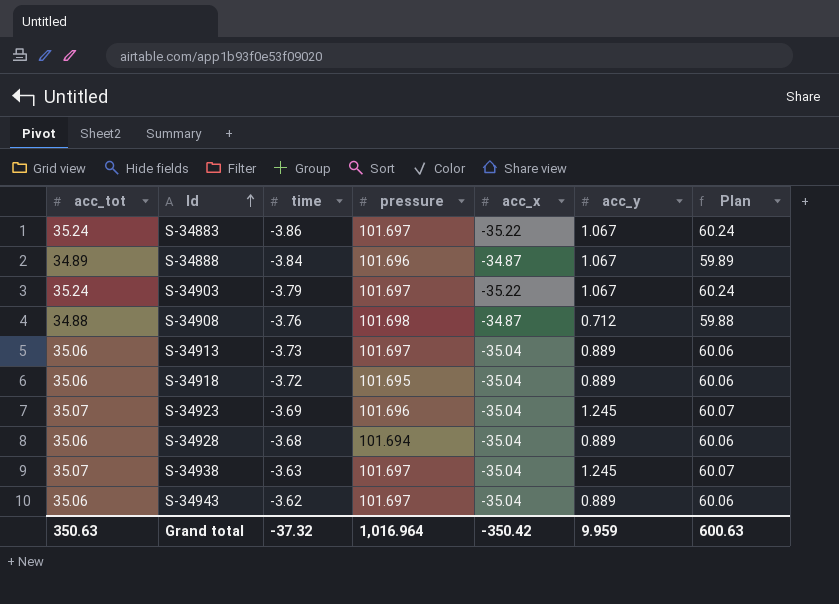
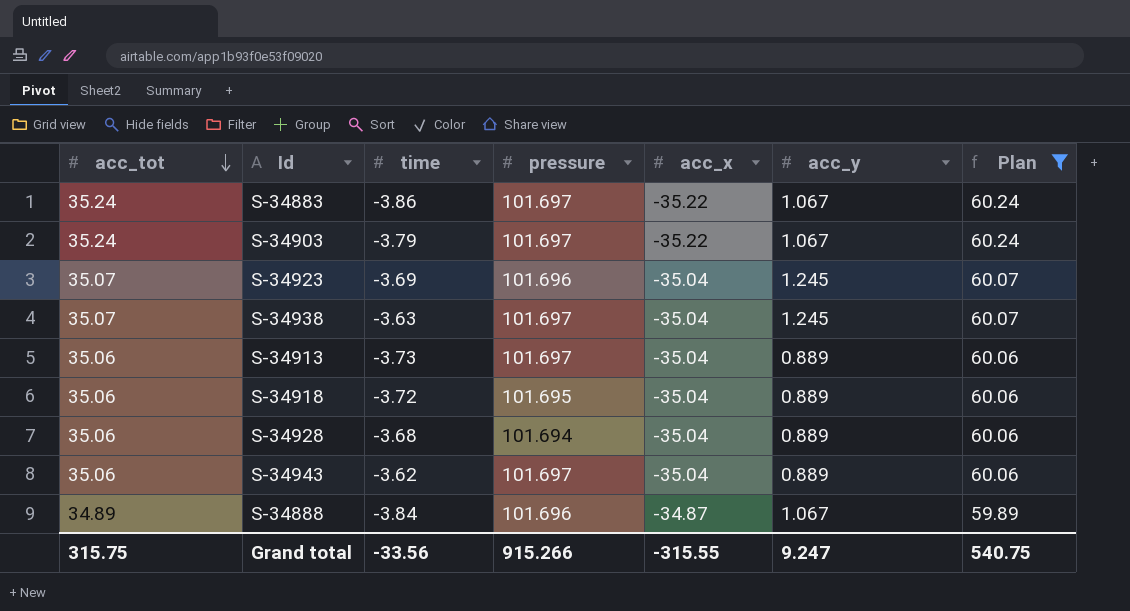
filter: none -> Plan != 59.88
row order: Id ascending -> acc_tot descending
Grand total | acc_tot: 350.63 -> 315.75
Grand total | time: -37.32 -> -33.56
Grand total | pressure: 1,016.964 -> 915.266
Grand total | acc_x: -350.42 -> -315.55
Grand total | acc_y: 9.959 -> 9.247
Grand total | Plan: 600.63 -> 540.75

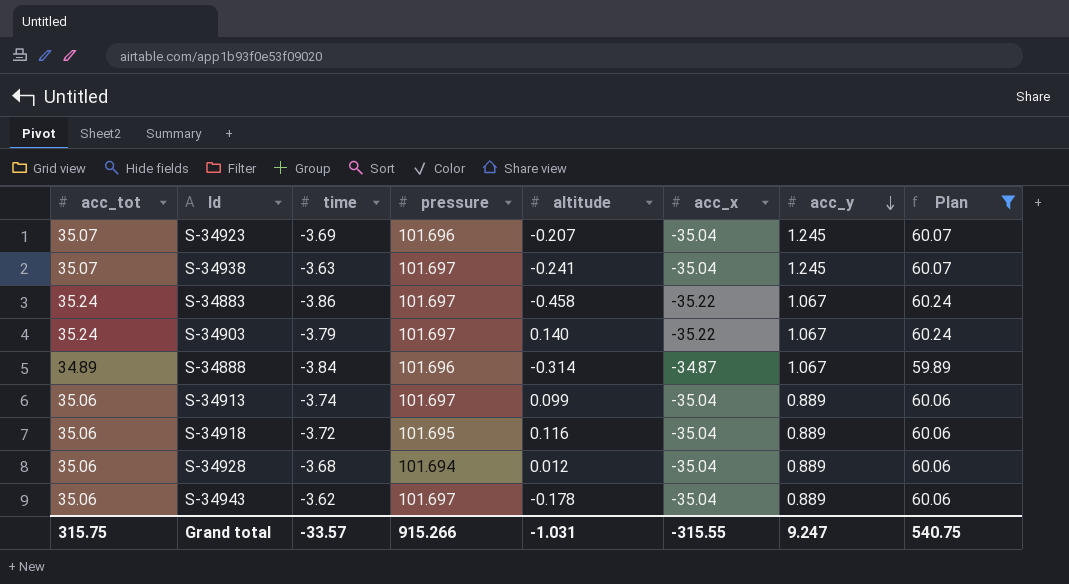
row order: acc_tot descending -> acc_y descending
column altitude | position: none -> 5
S-34913 | time: -3.73 -> -3.74
Grand total | time: -33.56 -> -33.57

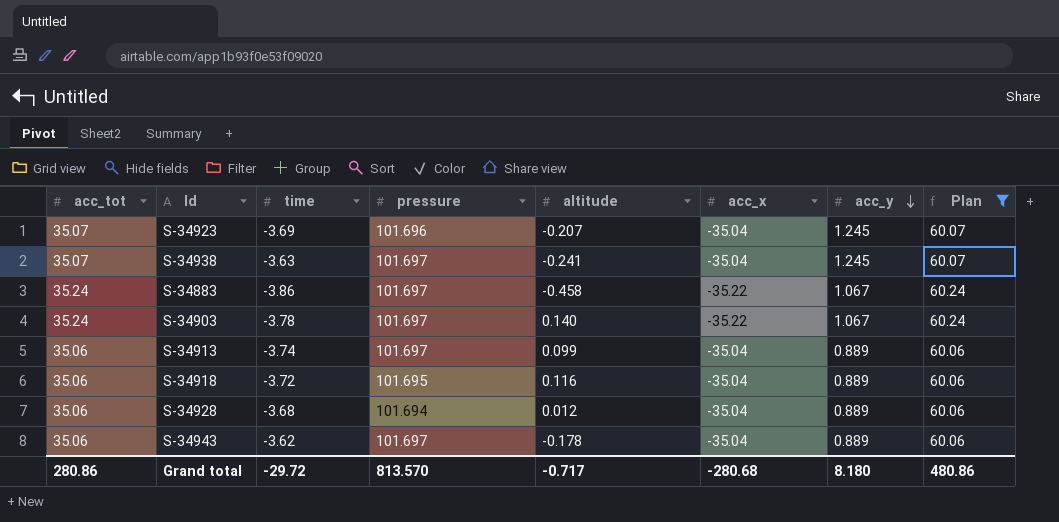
row S-34888: 34.89 | -3.84 | 101.696 | -0.314 | -34.87 | 1.067 | 59.89 -> none
S-34903 | time: -3.79 -> -3.78
Grand total | acc_tot: 315.75 -> 280.86
Grand total | time: -33.57 -> -29.72
Grand total | pressure: 915.266 -> 813.570
Grand total | altitude: -1.031 -> -0.717
Grand total | acc_x: -315.55 -> -280.68
Grand total | acc_y: 9.247 -> 8.180
Grand total | Plan: 540.75 -> 480.86

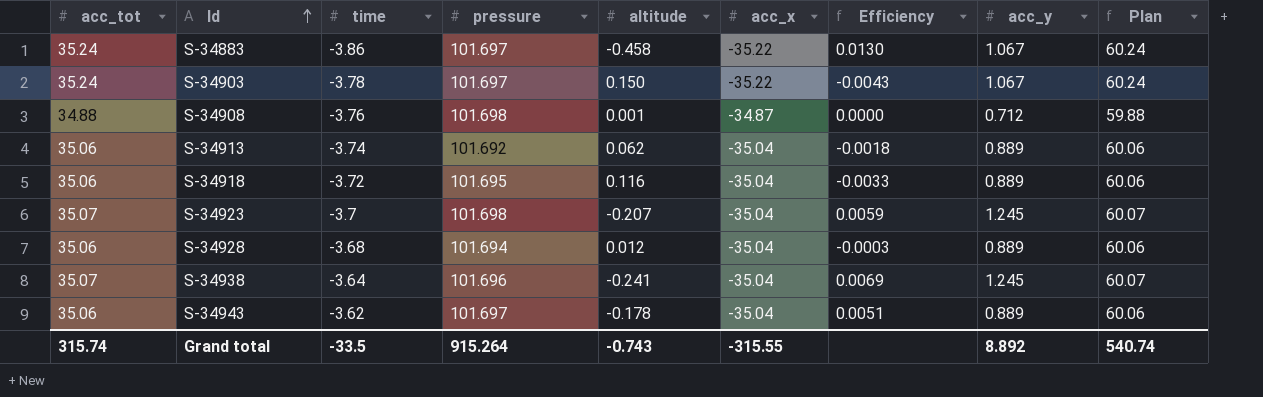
filter: Plan != 59.88 -> none
row order: acc_y descending -> Id ascending
column Efficiency | formula: none -> [altitude] / [acc_x]
S-34903 | altitude: 0.140 -> 0.150
S-34913 | pressure: 101.697 -> 101.692
S-34913 | altitude: 0.099 -> 0.062
S-34923 | time: -3.69 -> -3.7
S-34923 | pressure: 101.696 -> 101.698
S-34938 | time: -3.63 -> -3.64
S-34938 | pressure: 101.697 -> 101.696
Grand total | acc_tot: 280.86 -> 315.74
Grand total | time: -29.72 -> -33.5
Grand total | pressure: 813.570 -> 915.264
Grand total | altitude: -0.717 -> -0.743
Grand total | acc_x: -280.68 -> -315.55
Grand total | acc_y: 8.180 -> 8.892
Grand total | Plan: 480.86 -> 540.74

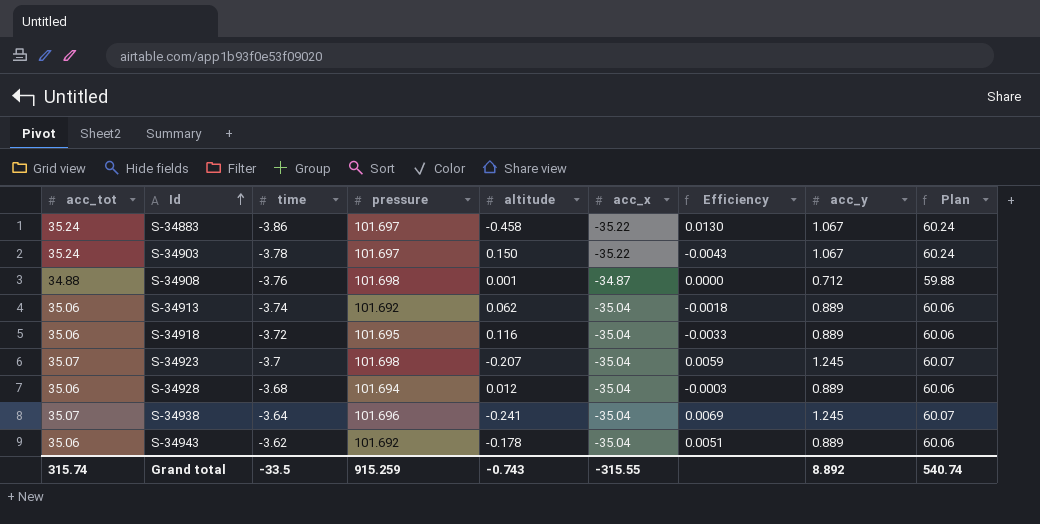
S-34943 | pressure: 101.697 -> 101.692
Grand total | pressure: 915.264 -> 915.259

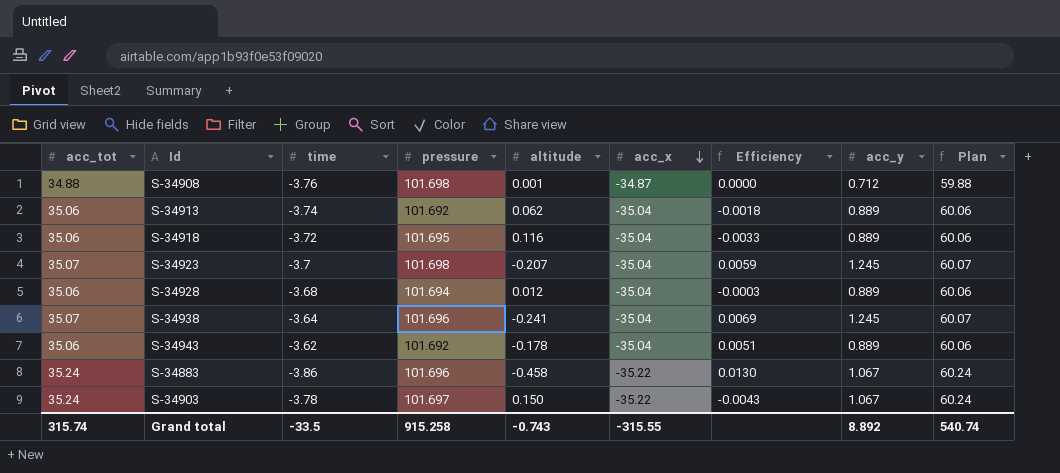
row order: Id ascending -> acc_x descending
S-34883 | pressure: 101.697 -> 101.696
Grand total | pressure: 915.259 -> 915.258

